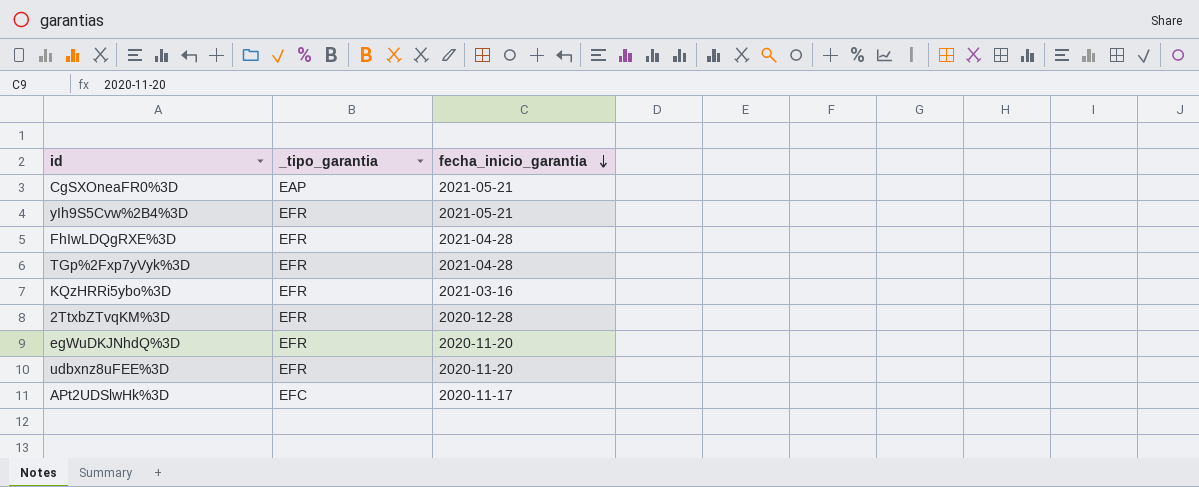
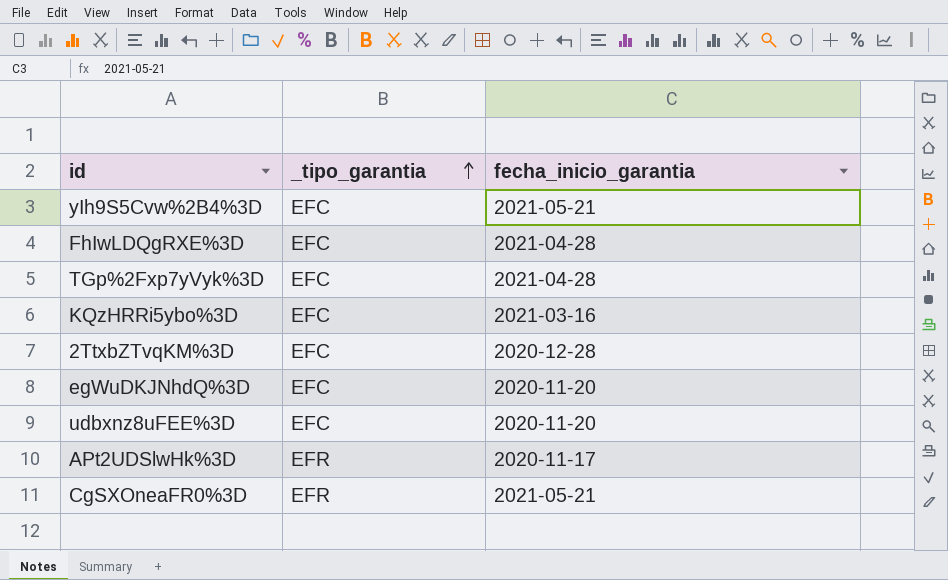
row order: fecha_inicio_garantia descending -> _tipo_garantia ascending
yIh9S5Cvw%2B4%3D | _tipo_garantia: EFR -> EFC
FhIwLDQgRXE%3D | _tipo_garantia: EFR -> EFC
TGp%2Fxp7yVyk%3D | _tipo_garantia: EFR -> EFC
KQzHRRi5ybo%3D | _tipo_garantia: EFR -> EFC
2TtxbZTvqKM%3D | _tipo_garantia: EFR -> EFC
egWuDKJNhdQ%3D | _tipo_garantia: EFR -> EFC
udbxnz8uFEE%3D | _tipo_garantia: EFR -> EFC
APt2UDSlwHk%3D | _tipo_garantia: EFC -> EFR
CgSXOneaFR0%3D | _tipo_garantia: EAP -> EFR

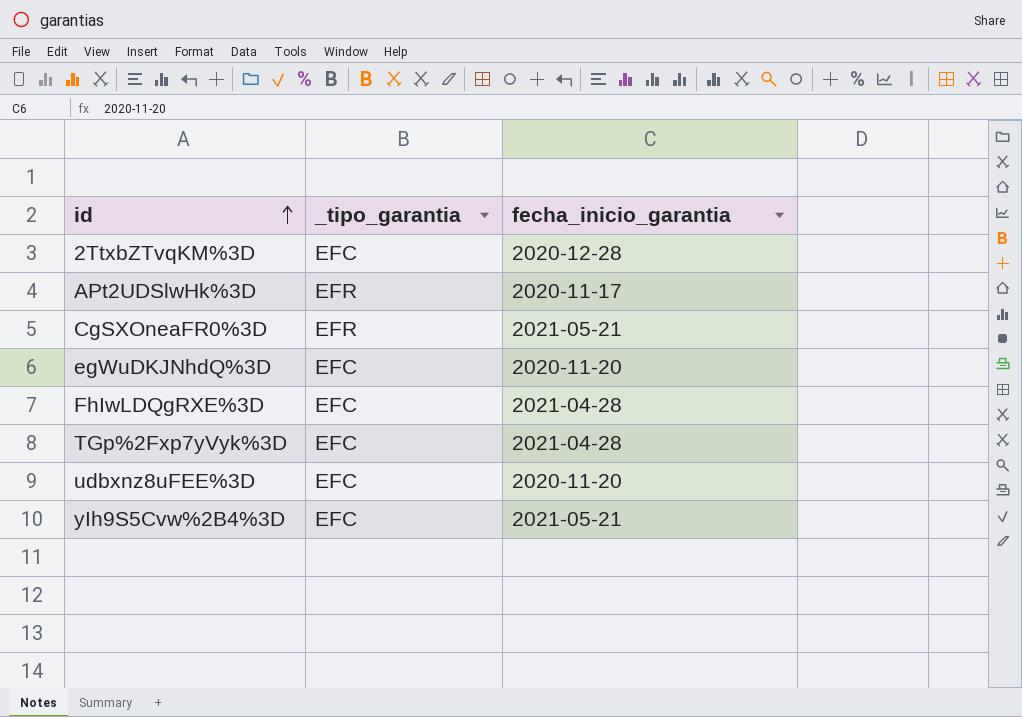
row order: _tipo_garantia ascending -> id ascending
row KQzHRRi5ybo%3D: EFC | 2021-03-16 -> none

